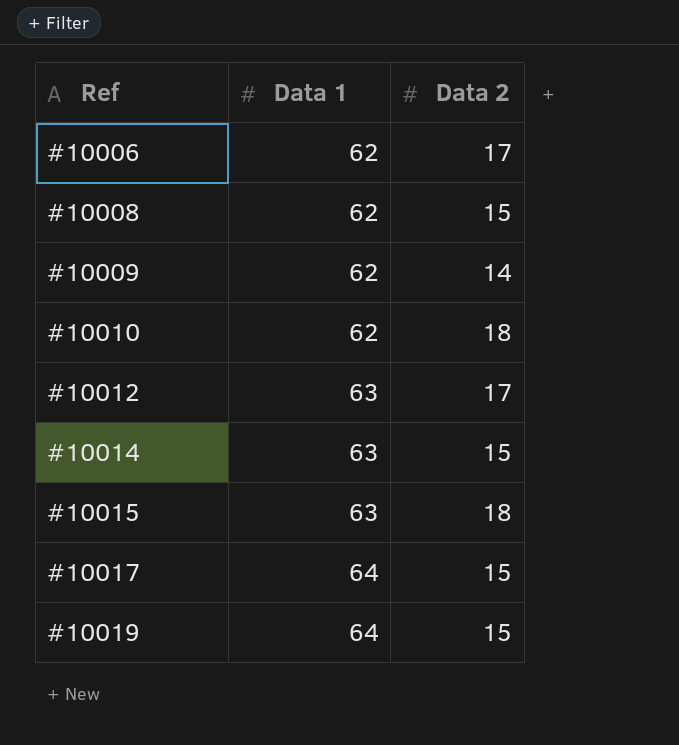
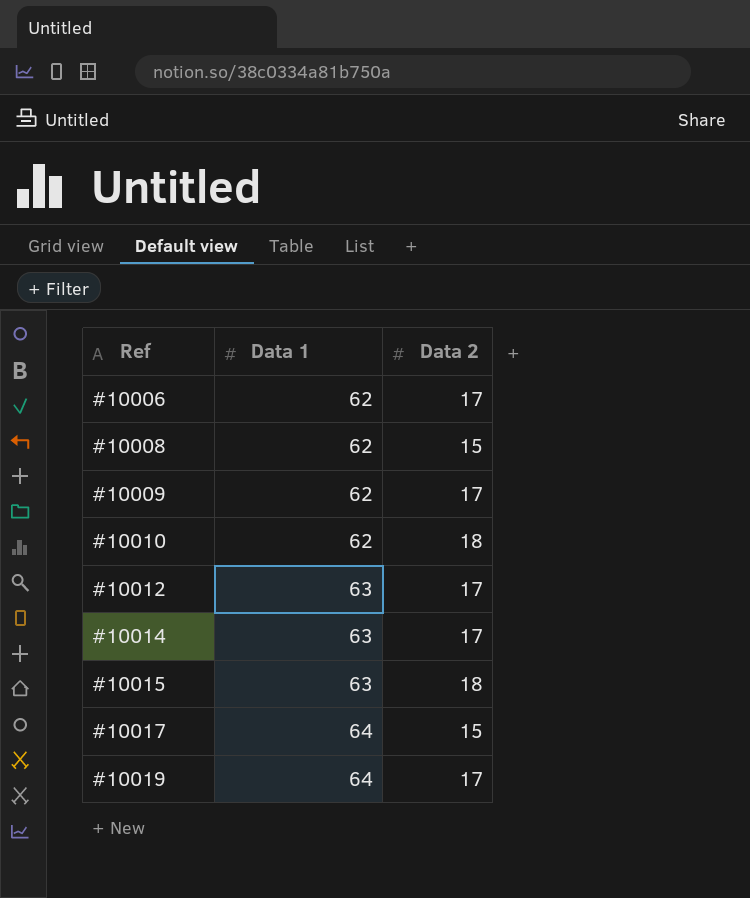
#10009 | Data 2: 14 -> 17
#10014 | Data 2: 15 -> 17
#10019 | Data 2: 15 -> 17

